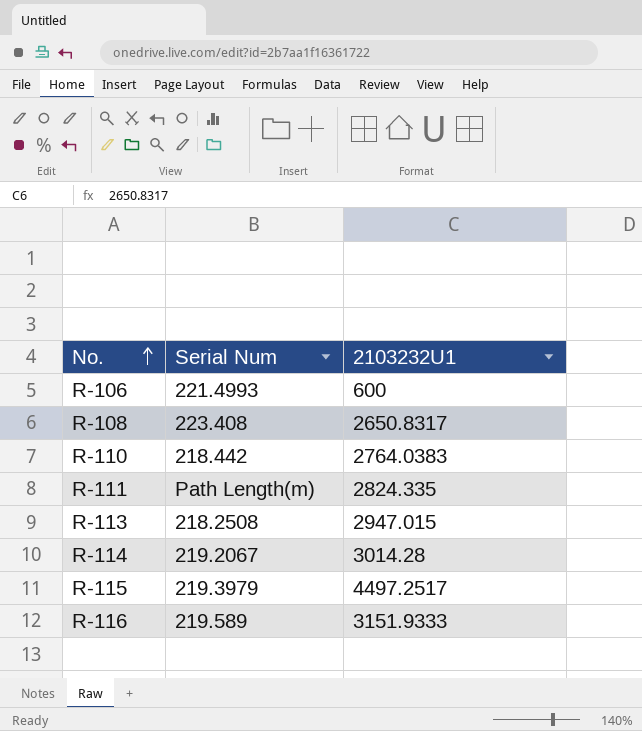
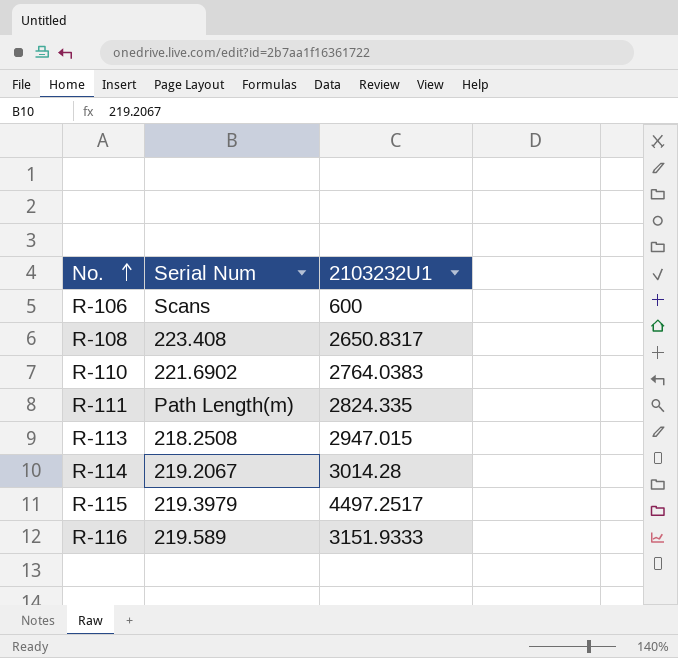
R-106 | Serial Num: 221.4993 -> Scans
R-110 | Serial Num: 218.442 -> 221.6902

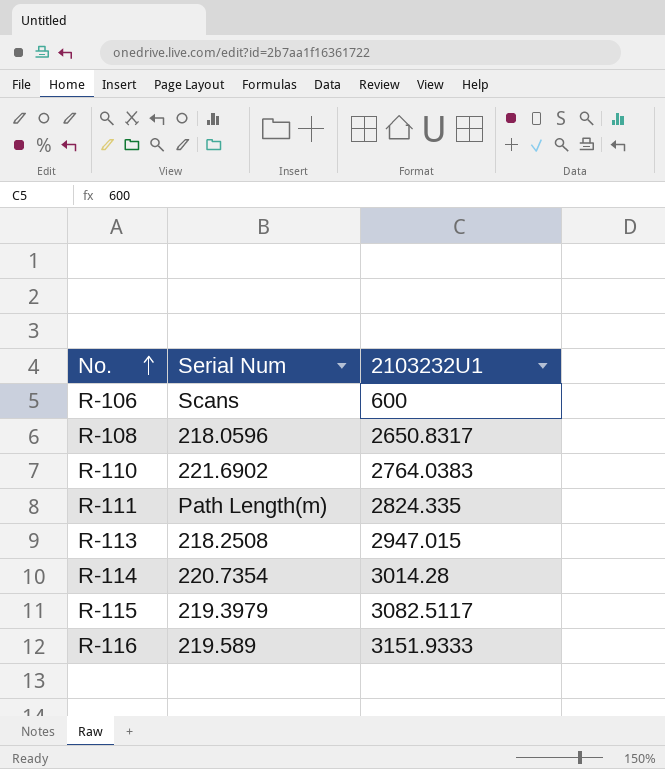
R-108 | Serial Num: 223.408 -> 218.0596
R-114 | Serial Num: 219.2067 -> 220.7354
R-115 | 2103232U1: 4497.2517 -> 3082.5117

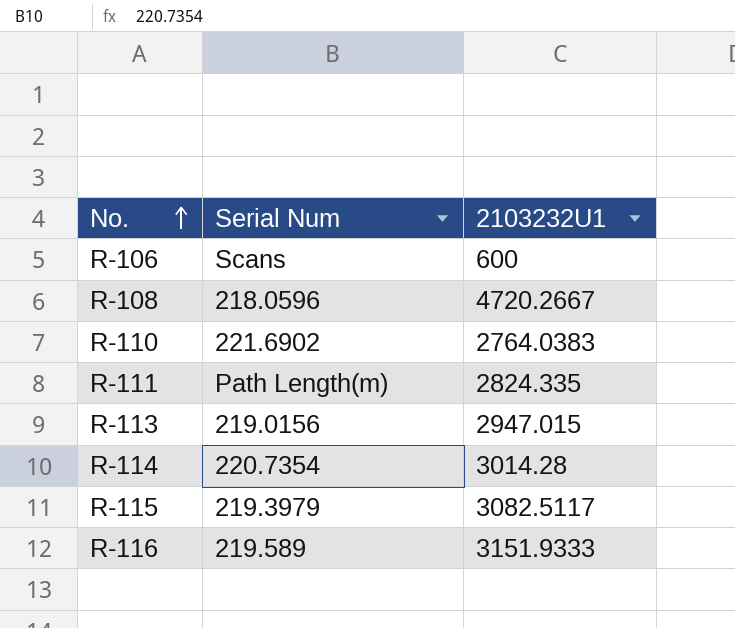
R-108 | 2103232U1: 2650.8317 -> 4720.2667
R-113 | Serial Num: 218.2508 -> 219.0156

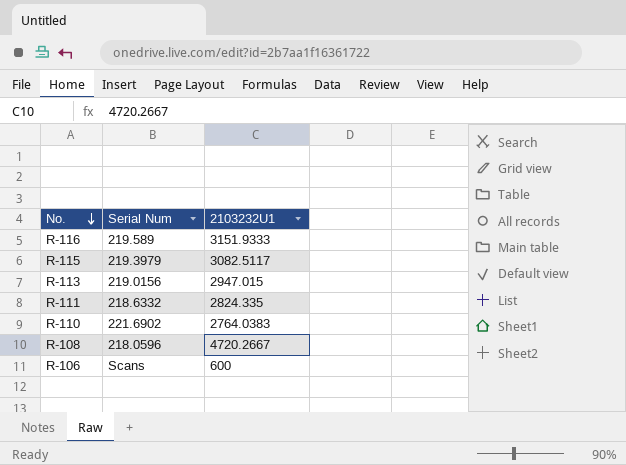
row order: No. ascending -> No. descending
row R-114: 220.7354 | 3014.28 -> none
R-111 | Serial Num: Path Length(m) -> 218.6332

